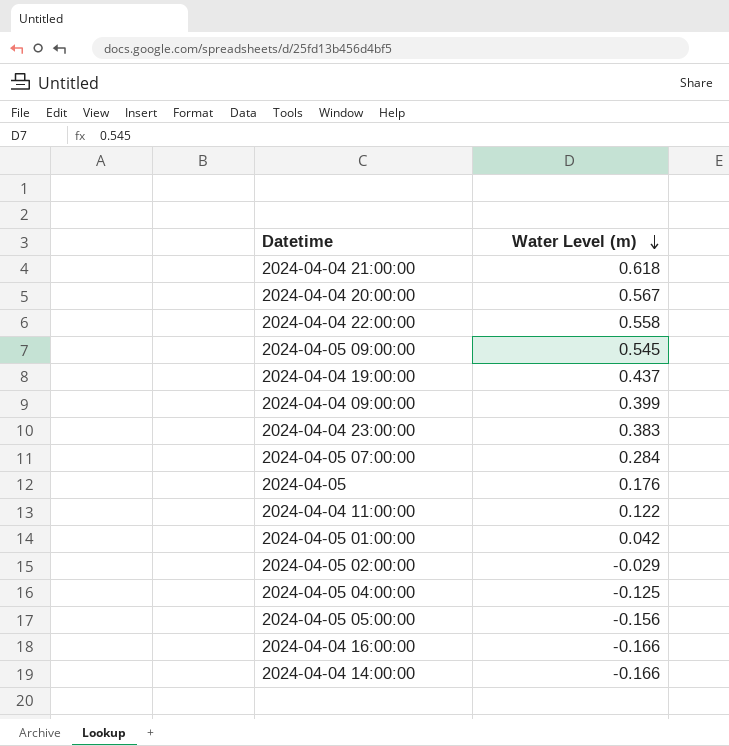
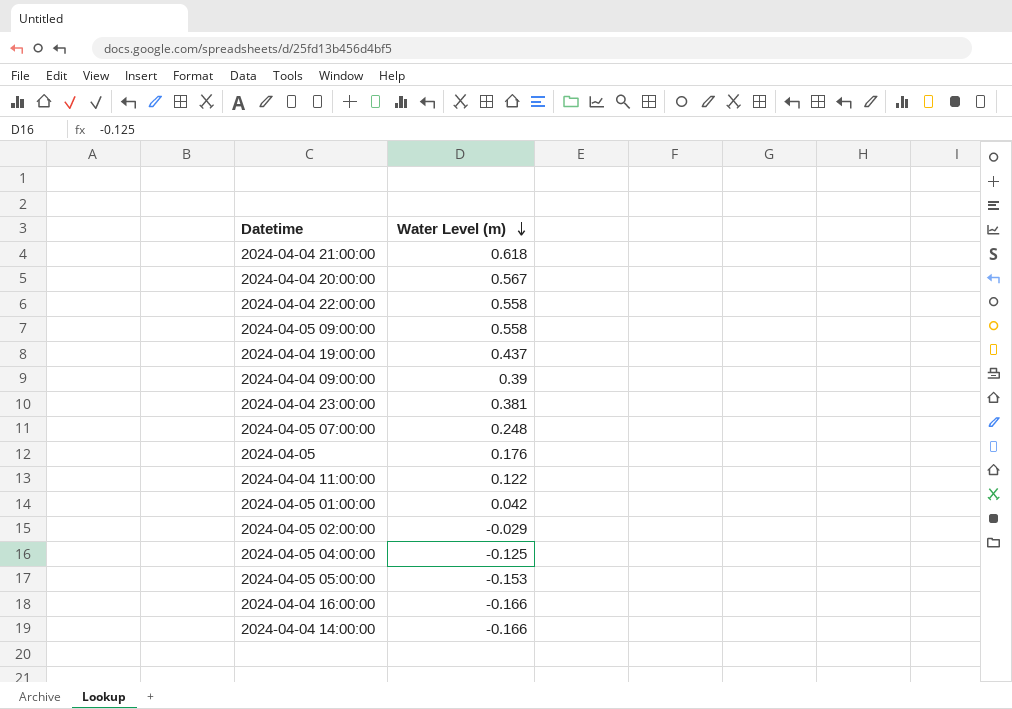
2024-04-05 09:00:00 | Water Level (m): 0.545 -> 0.558
2024-04-04 09:00:00 | Water Level (m): 0.399 -> 0.39
2024-04-04 23:00:00 | Water Level (m): 0.383 -> 0.381
2024-04-05 07:00:00 | Water Level (m): 0.284 -> 0.248
2024-04-05 05:00:00 | Water Level (m): -0.156 -> -0.153

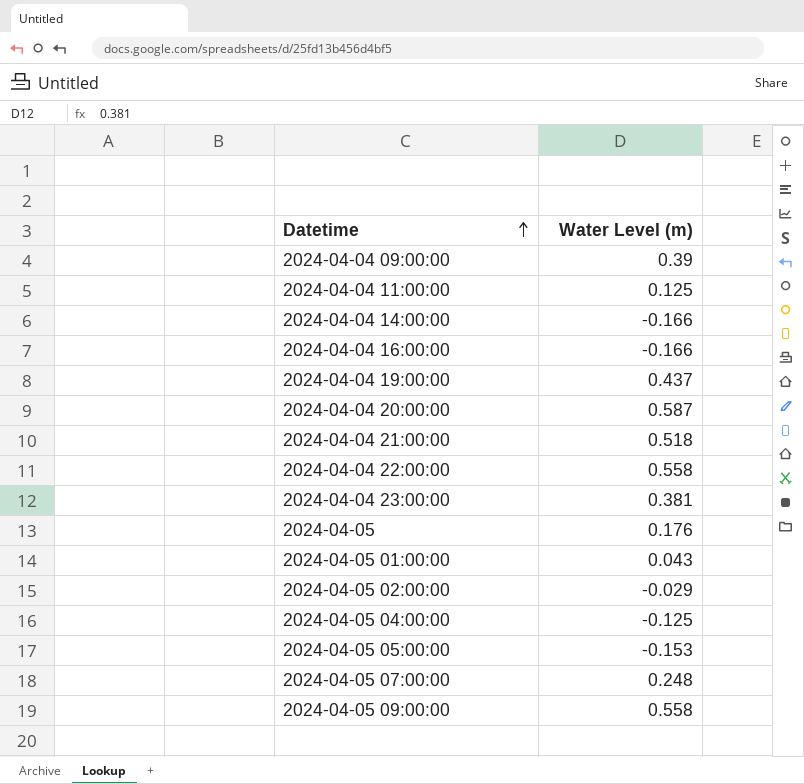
row order: Water Level (m) descending -> Datetime ascending
2024-04-04 11:00:00 | Water Level (m): 0.122 -> 0.125
2024-04-04 20:00:00 | Water Level (m): 0.567 -> 0.587
2024-04-04 21:00:00 | Water Level (m): 0.618 -> 0.518
2024-04-05 01:00:00 | Water Level (m): 0.042 -> 0.043

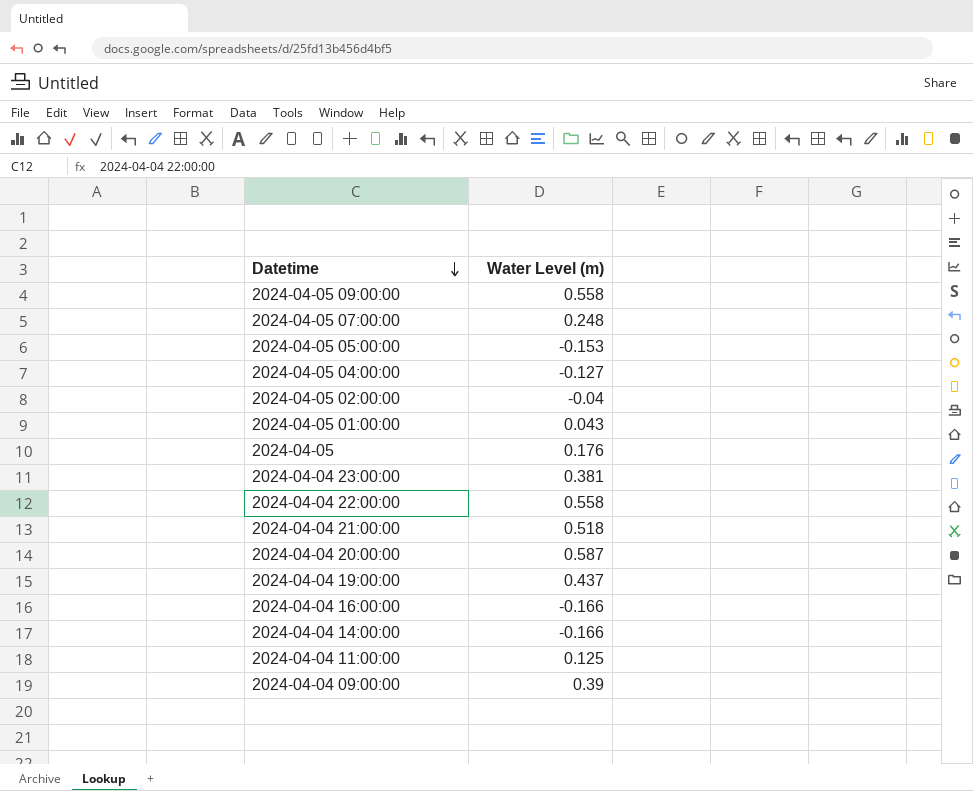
row order: Datetime ascending -> Datetime descending
2024-04-05 04:00:00 | Water Level (m): -0.125 -> -0.127
2024-04-05 02:00:00 | Water Level (m): -0.029 -> -0.04

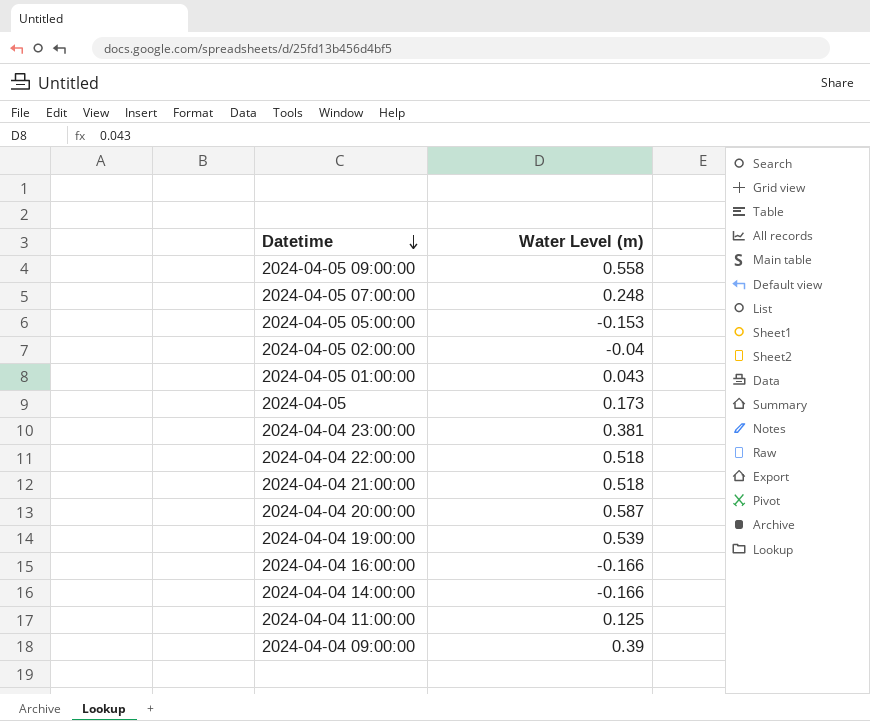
row 2024-04-05 04:00:00: -0.127 -> none
2024-04-05 | Water Level (m): 0.176 -> 0.173
2024-04-04 22:00:00 | Water Level (m): 0.558 -> 0.518
2024-04-04 19:00:00 | Water Level (m): 0.437 -> 0.539

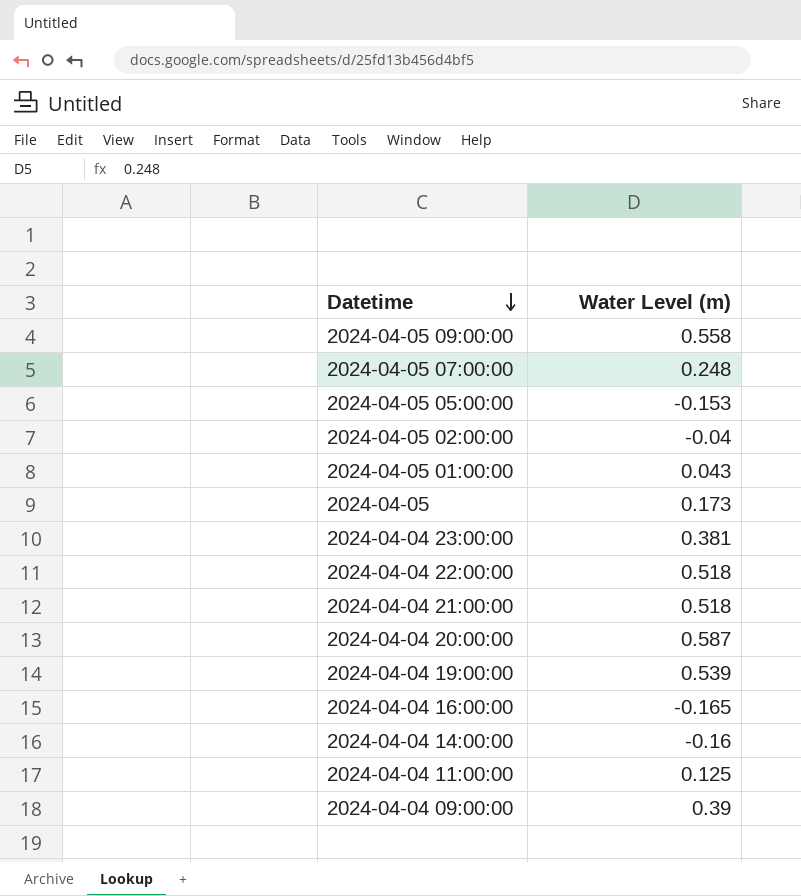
2024-04-04 16:00:00 | Water Level (m): -0.166 -> -0.165
2024-04-04 14:00:00 | Water Level (m): -0.166 -> -0.16

